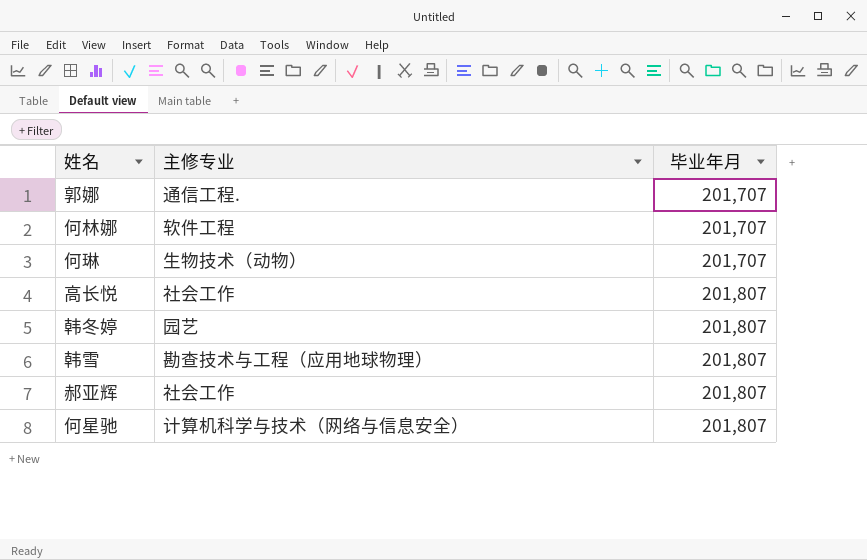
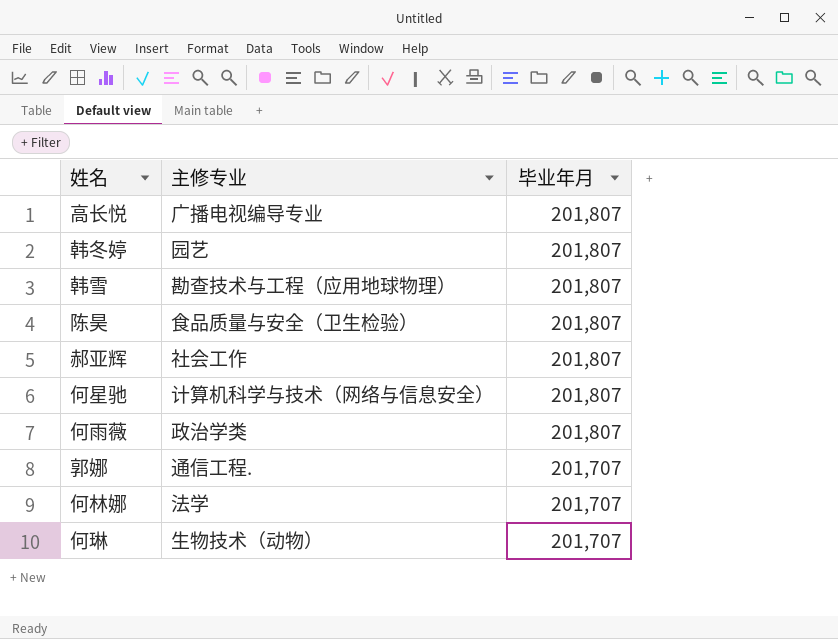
row order: 毕业年月 ascending -> 毕业年月 descending
高长悦 | 主修专业: 社会工作 -> 广播电视编导专业
row 陈昊: none -> 食品质量与安全（卫生检验） | 201,807
row 何雨薇: none -> 政治学类 | 201,807
何林娜 | 主修专业: 软件工程 -> 法学

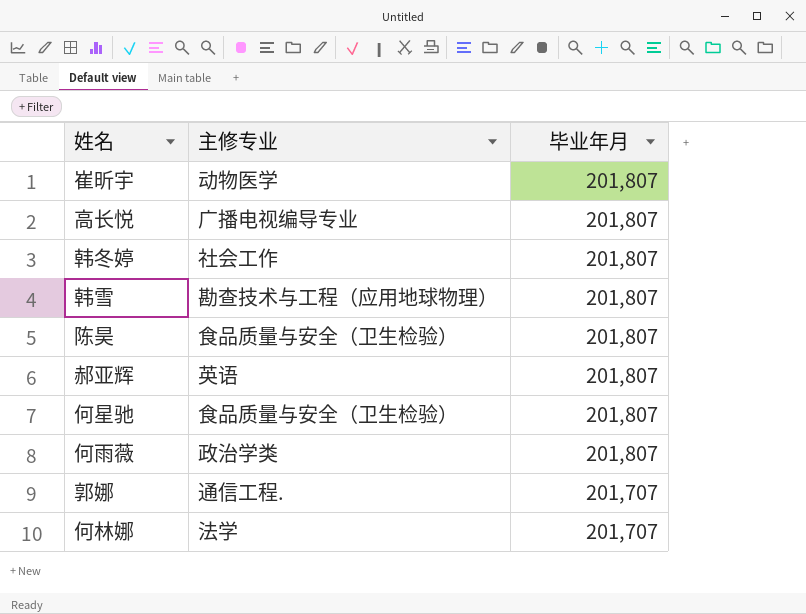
row 何琳: 生物技术（动物） | 201,707 -> none
row 崔昕宇: none -> 动物医学 | 201,807
韩冬婷 | 主修专业: 园艺 -> 社会工作
郝亚辉 | 主修专业: 社会工作 -> 英语
何星驰 | 主修专业: 计算机科学与技术（网络与信息安全） -> 食品质量与安全（卫生检验）

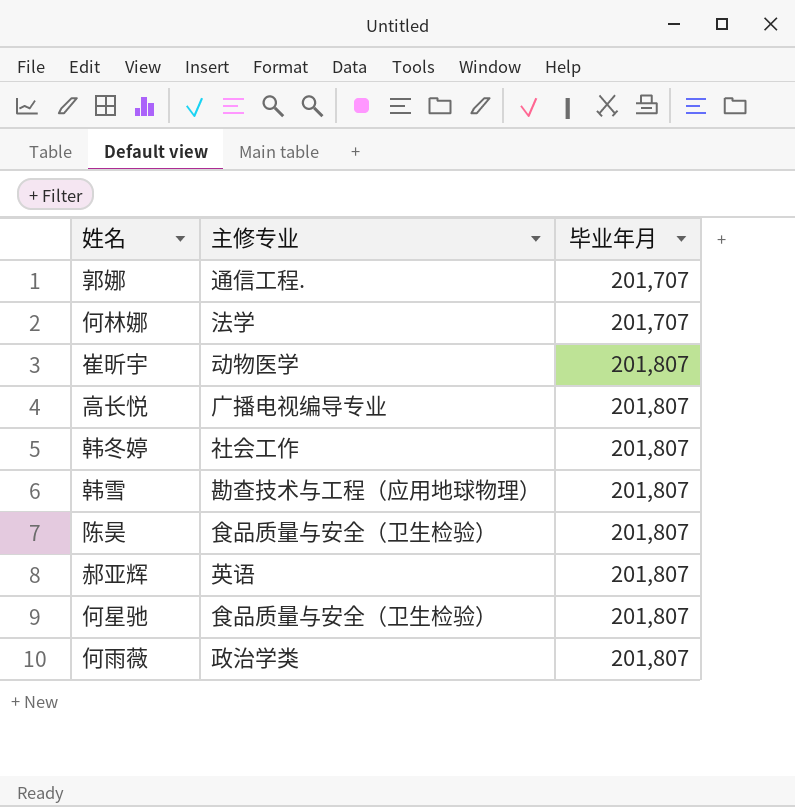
row order: 毕业年月 descending -> 毕业年月 ascending

